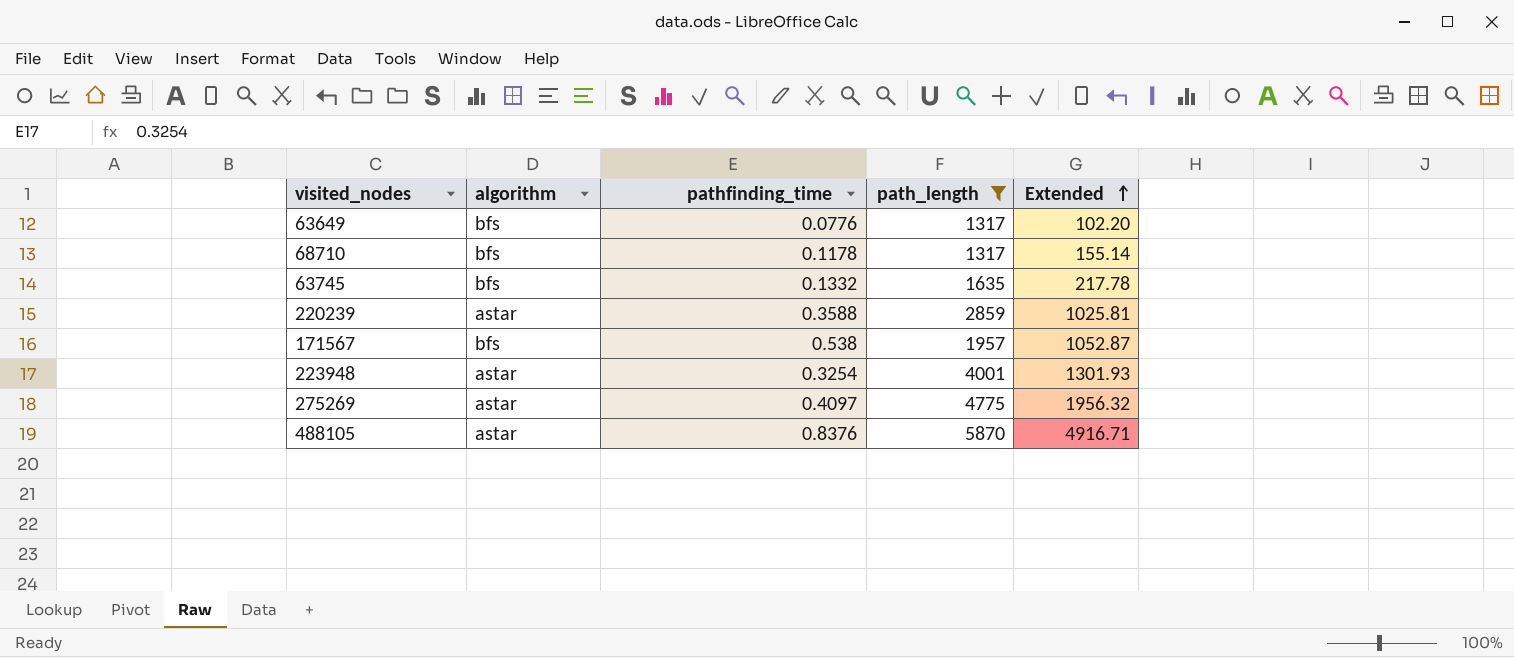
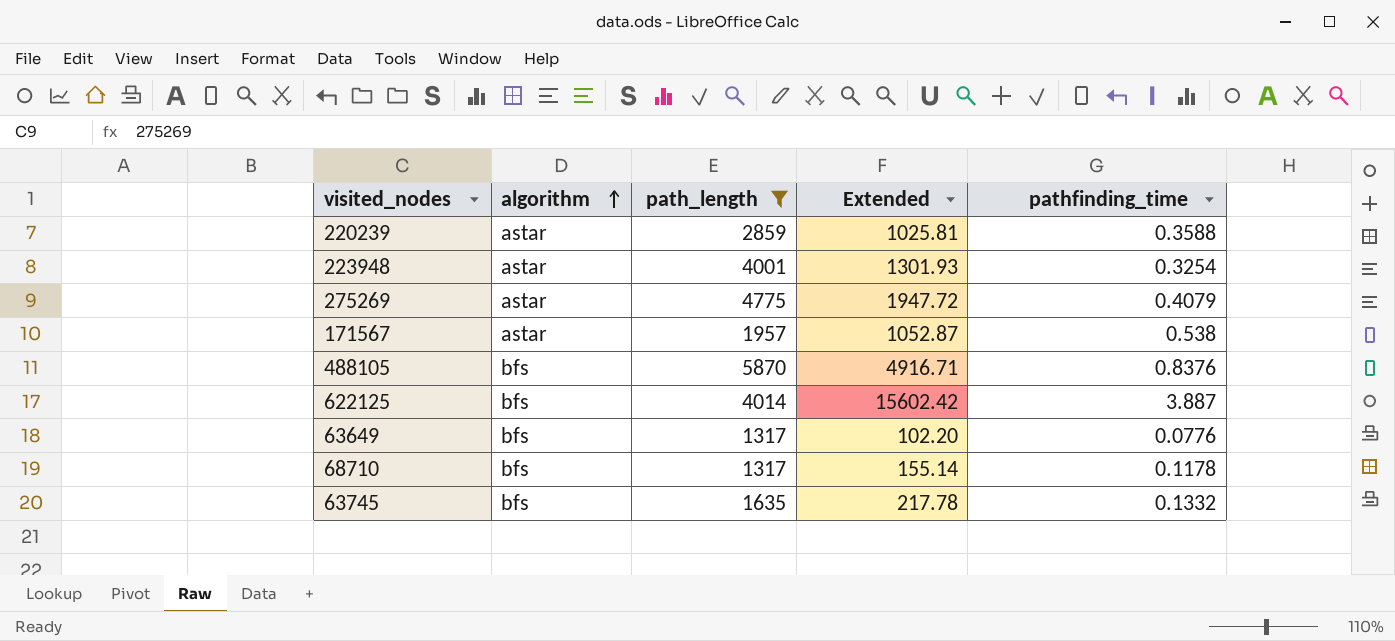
row order: Extended ascending -> algorithm ascending
column pathfinding_time | position: 3 -> 5
275269 | Extended: 1956.32 -> 1947.72
275269 | pathfinding_time: 0.4097 -> 0.4079
171567 | algorithm: bfs -> astar
488105 | algorithm: astar -> bfs
row 622125: none -> bfs | 4014 | 15602.42 | 3.887

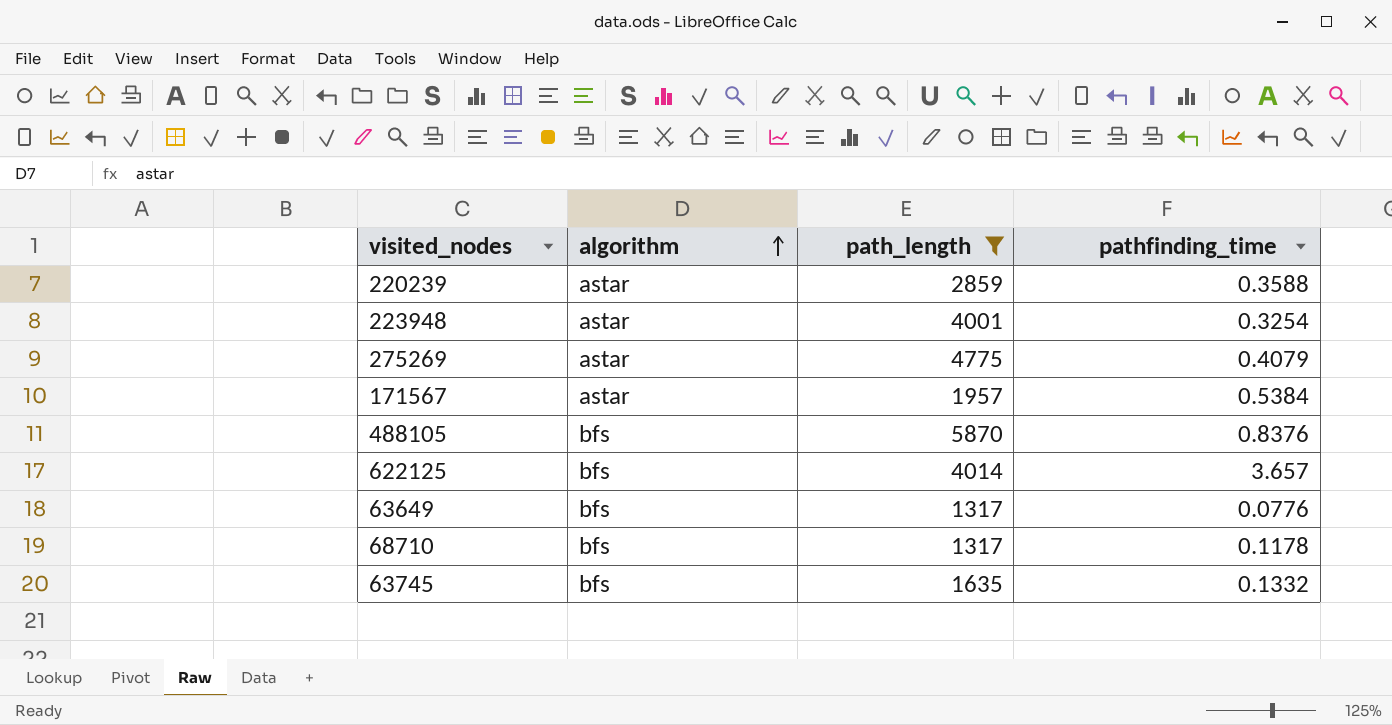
column Extended | formula: [path_length] * [pathfinding_time] -> none
171567 | pathfinding_time: 0.538 -> 0.5384
622125 | pathfinding_time: 3.887 -> 3.657

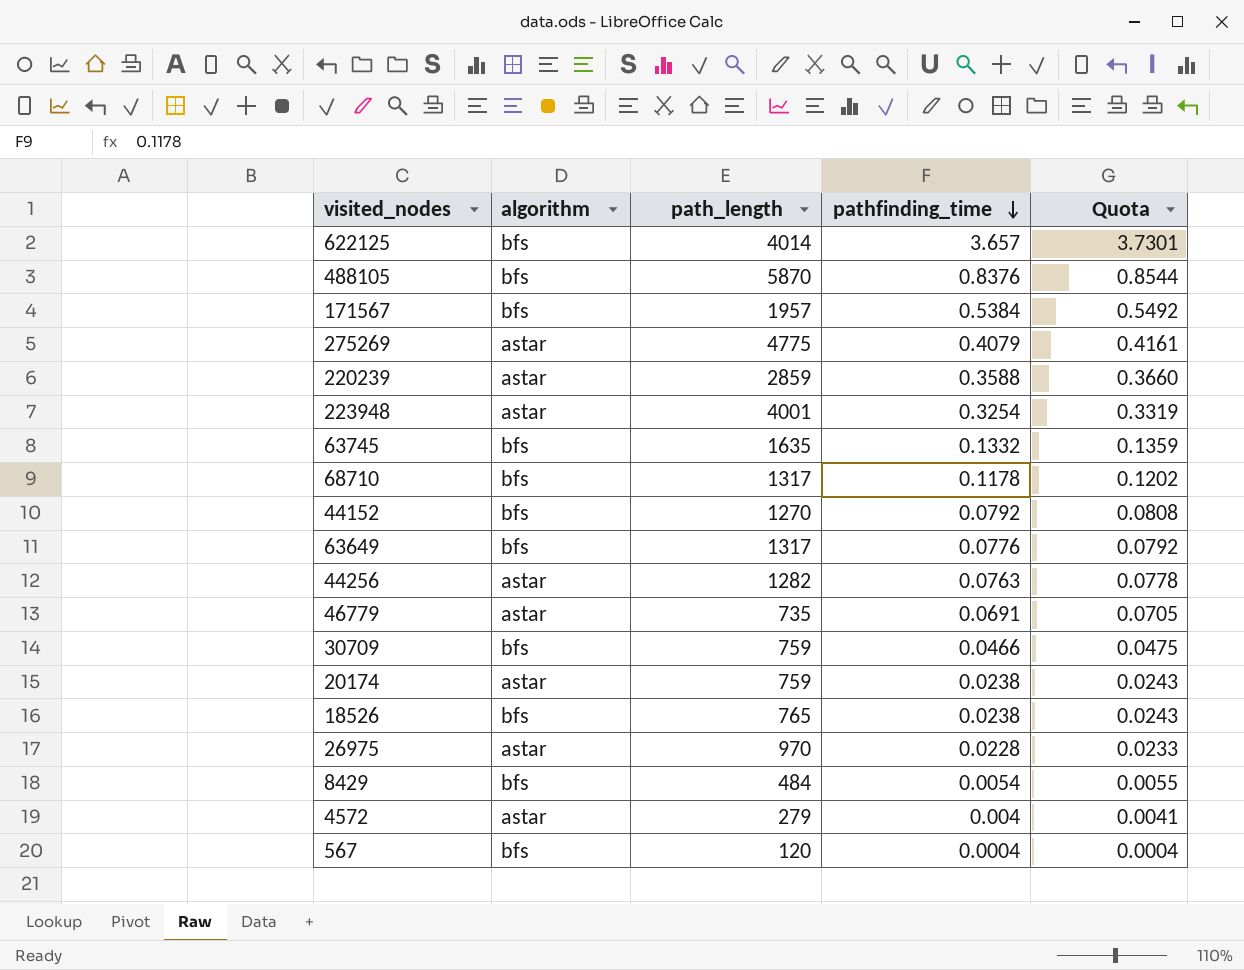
filter: path_length >= 1317 -> none
row order: algorithm ascending -> pathfinding_time descending
column Quota | formula: none -> [pathfinding_time] * 1.02
171567 | algorithm: astar -> bfs

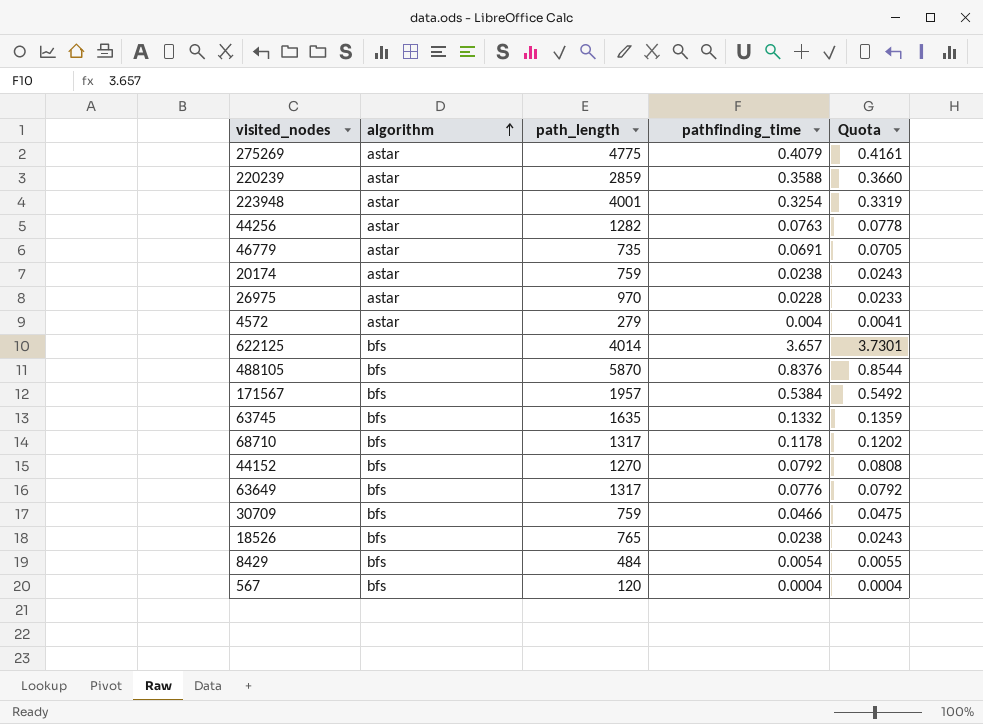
row order: pathfinding_time descending -> algorithm ascending

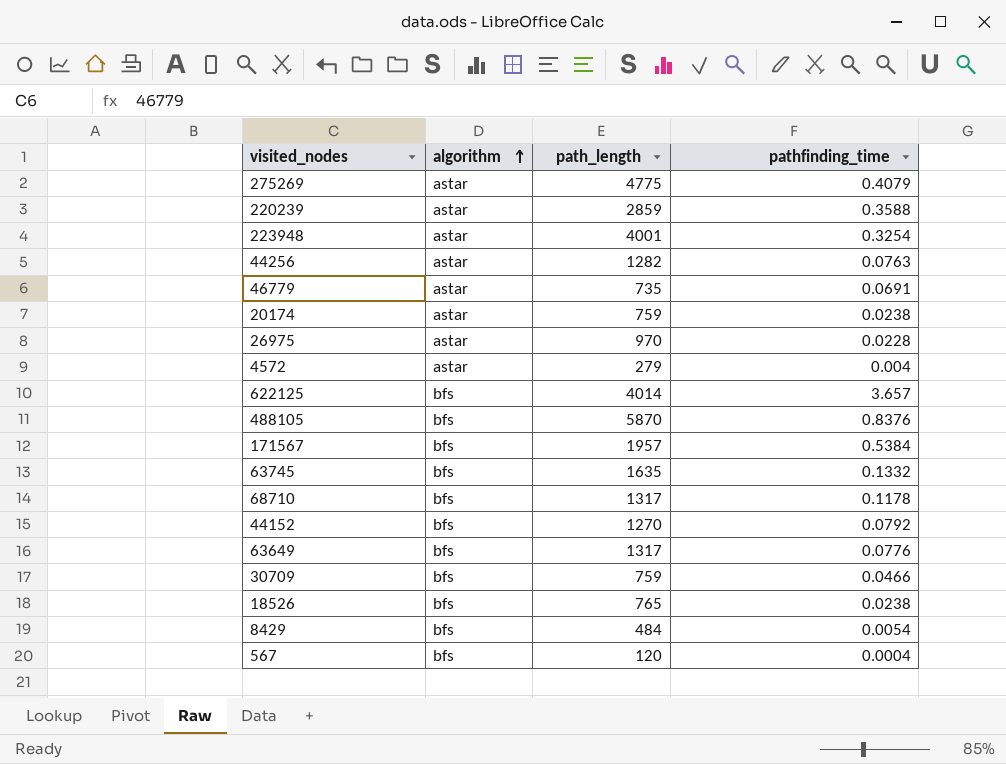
column Quota | formula: [pathfinding_time] * 1.02 -> none

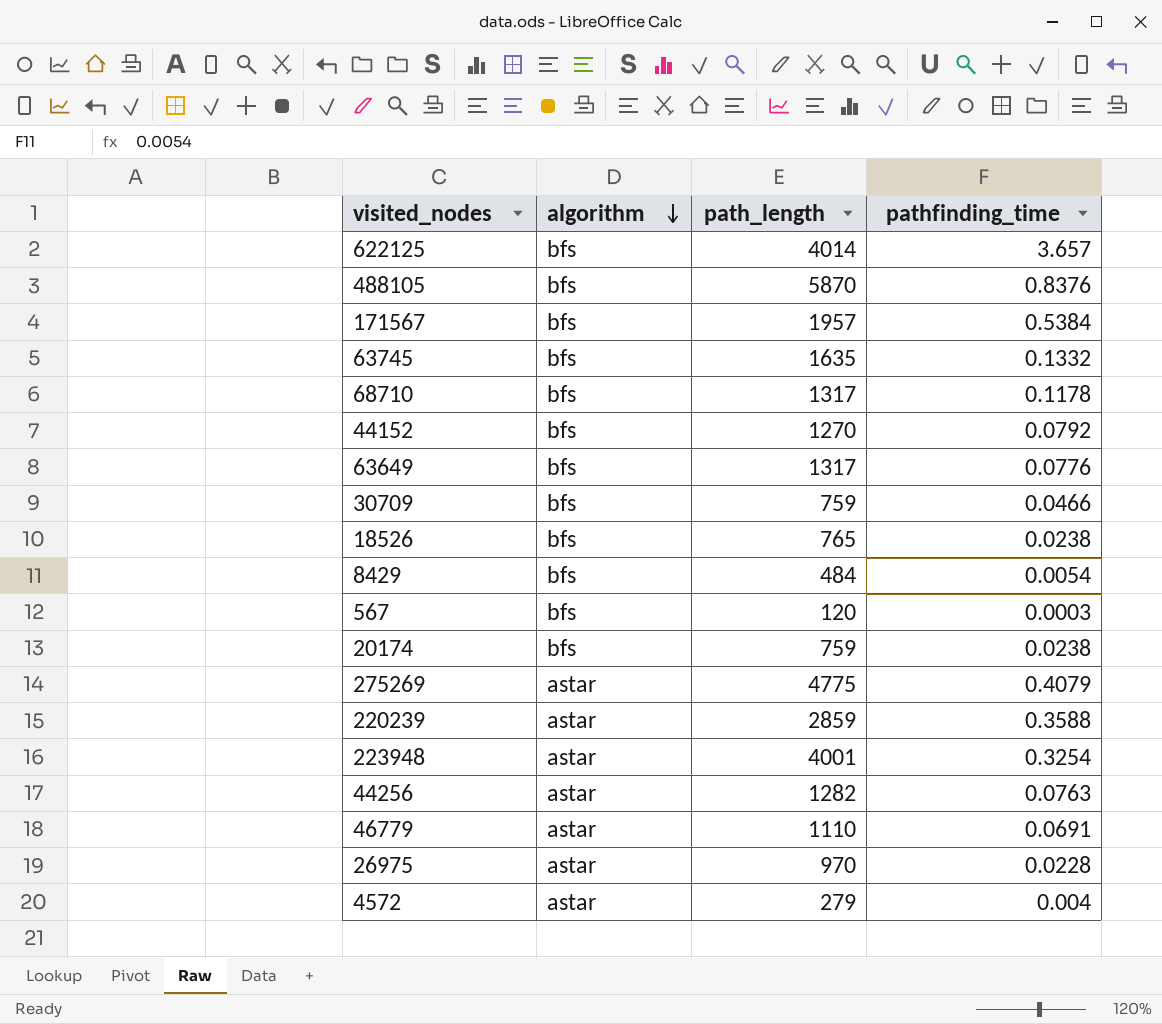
row order: algorithm ascending -> algorithm descending
567 | pathfinding_time: 0.0004 -> 0.0003
20174 | algorithm: astar -> bfs
46779 | path_length: 735 -> 1110

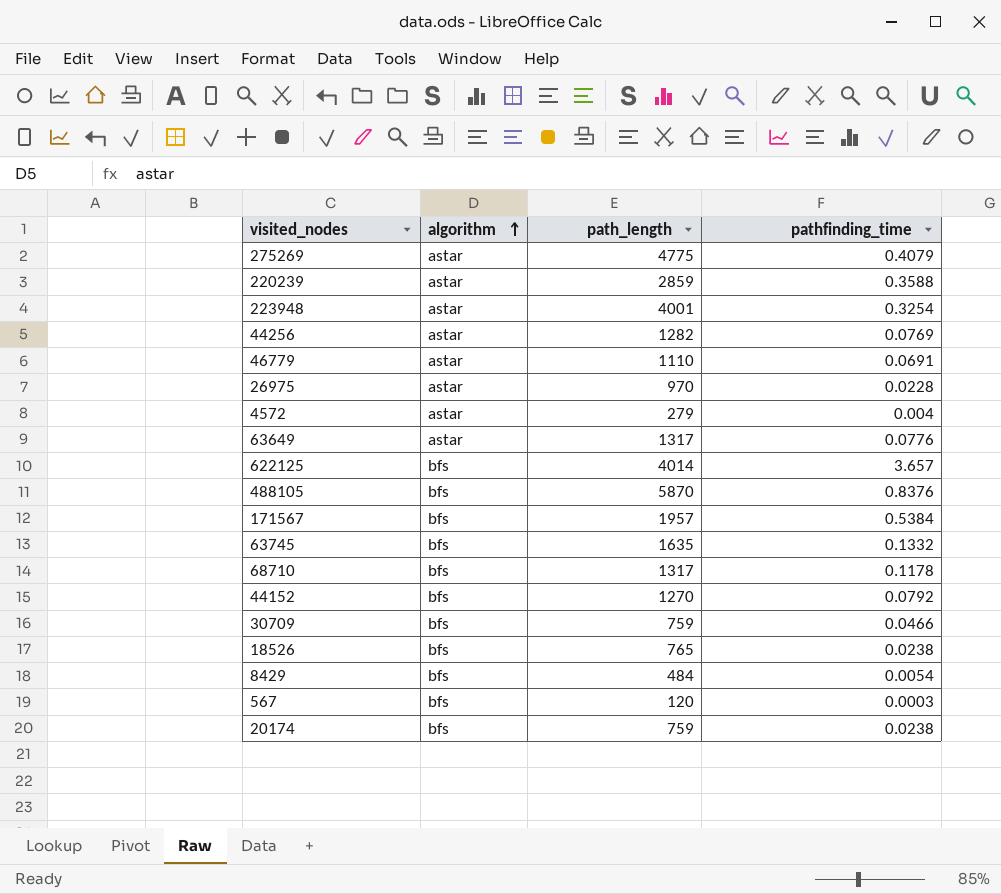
row order: algorithm descending -> algorithm ascending
44256 | pathfinding_time: 0.0763 -> 0.0769
63649 | algorithm: bfs -> astar

